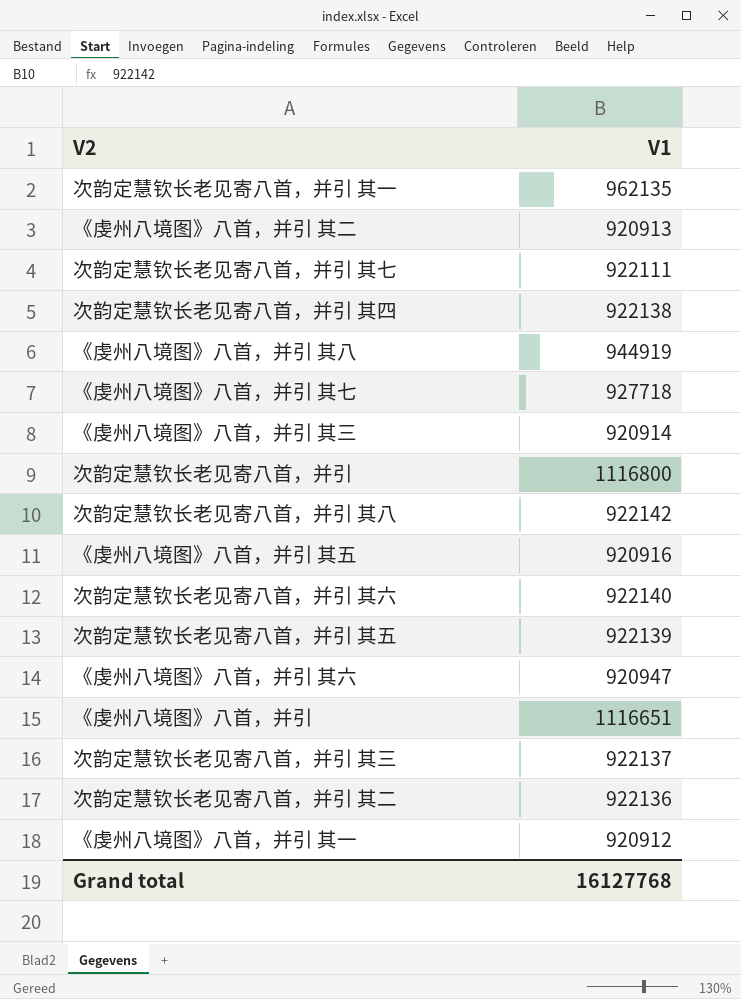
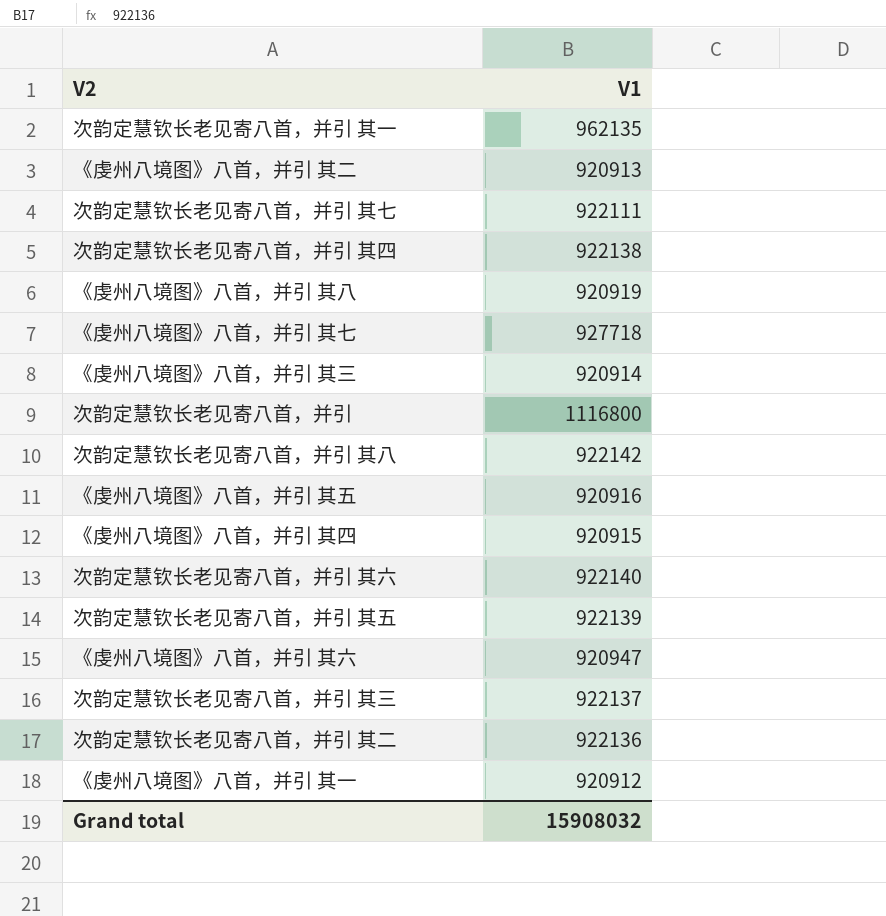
row 《虔州八境图》八首，并引: 1116651 -> none
《虔州八境图》八首，并引 其八 | V1: 944919 -> 920919
row 《虔州八境图》八首，并引 其四: none -> 920915
Grand total | V1: 16127768 -> 15908032

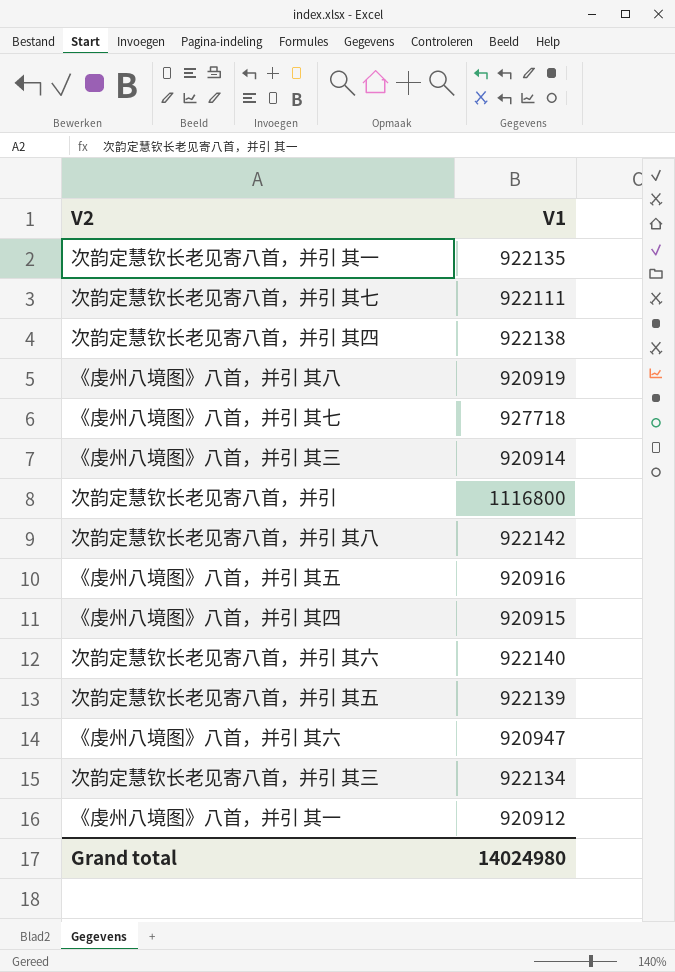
row 《虔州八境图》八首，并引 其二: 920913 -> none
row 次韵定慧钦长老见寄八首，并引 其二: 922136 -> none
次韵定慧钦长老见寄八首，并引 其一 | V1: 962135 -> 922135
次韵定慧钦长老见寄八首，并引 其三 | V1: 922137 -> 922134
Grand total | V1: 15908032 -> 14024980

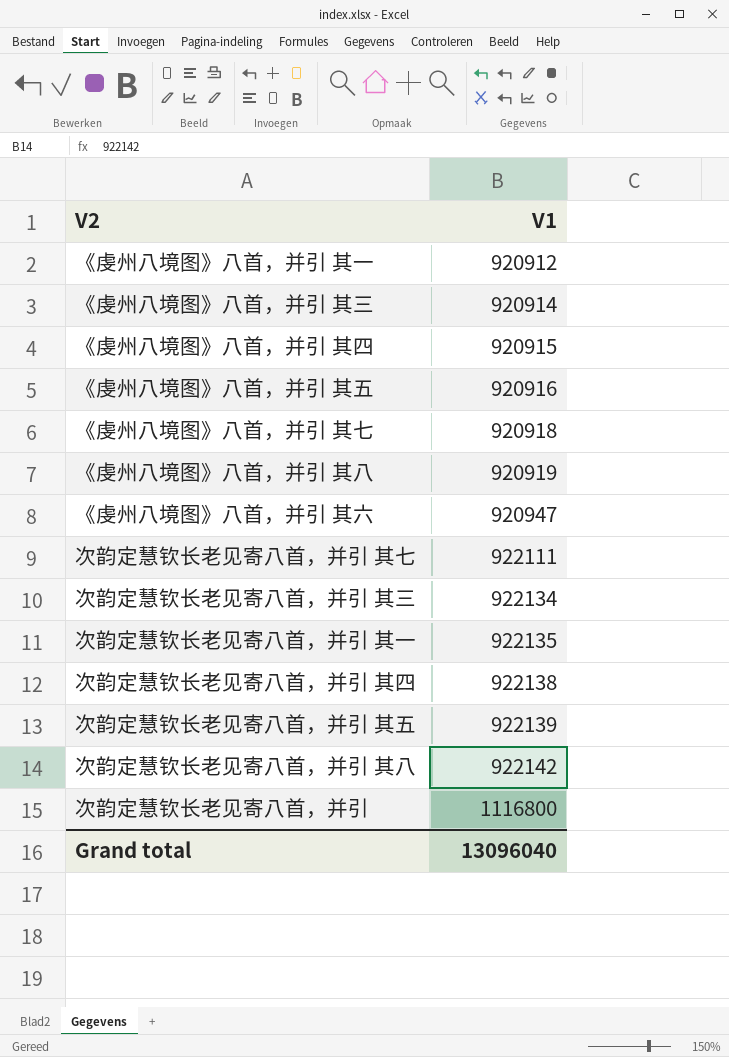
row order: none -> V1 ascending
row 次韵定慧钦长老见寄八首，并引 其六: 922140 -> none
《虔州八境图》八首，并引 其七 | V1: 927718 -> 920918
Grand total | V1: 14024980 -> 13096040

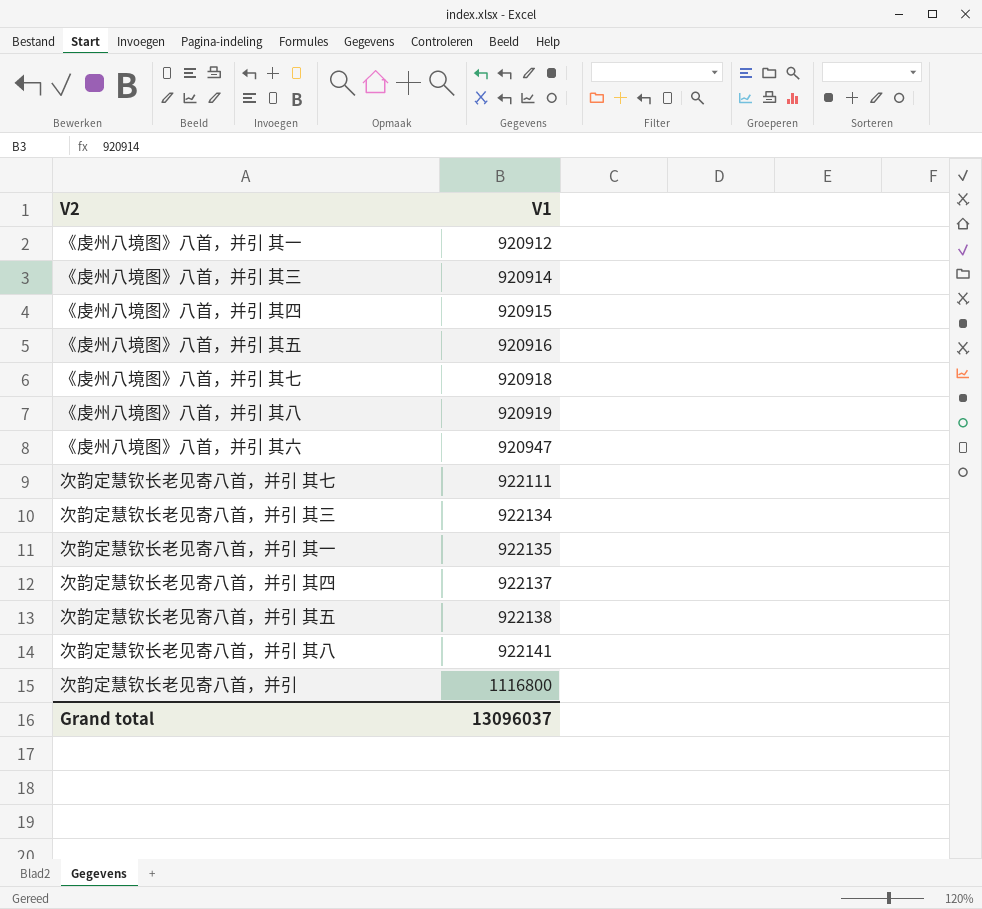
次韵定慧钦长老见寄八首，并引 其四 | V1: 922138 -> 922137
次韵定慧钦长老见寄八首，并引 其五 | V1: 922139 -> 922138
次韵定慧钦长老见寄八首，并引 其八 | V1: 922142 -> 922141
Grand total | V1: 13096040 -> 13096037

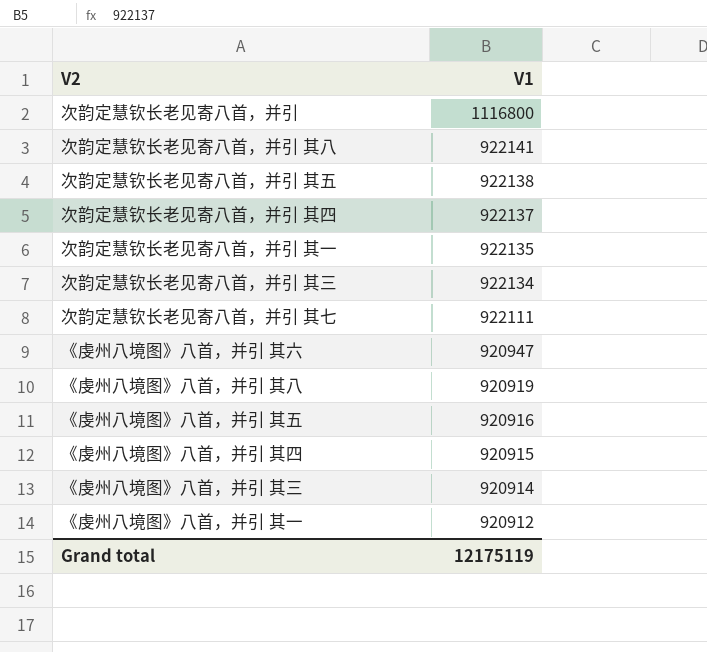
row order: V1 ascending -> V1 descending
row 《虔州八境图》八首，并引 其七: 920918 -> none
Grand total | V1: 13096037 -> 12175119

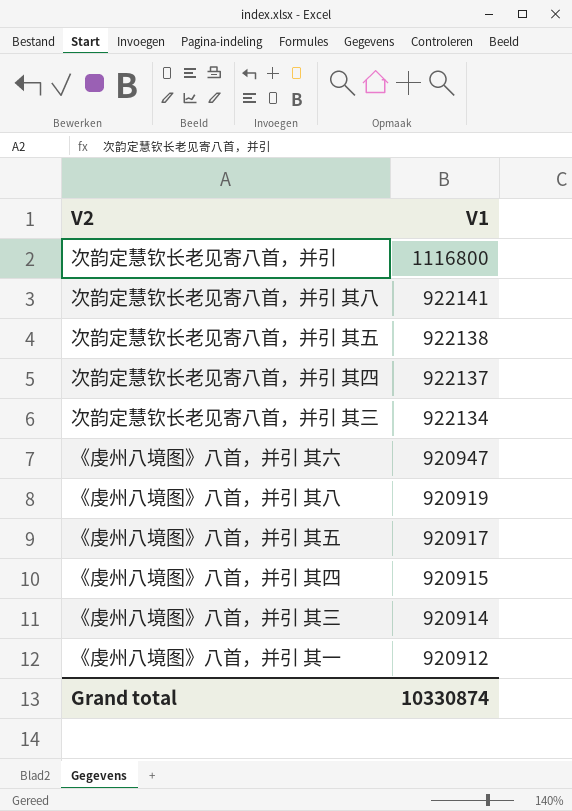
row 次韵定慧钦长老见寄八首，并引 其一: 922135 -> none
row 次韵定慧钦长老见寄八首，并引 其七: 922111 -> none
《虔州八境图》八首，并引 其五 | V1: 920916 -> 920917
Grand total | V1: 12175119 -> 10330874

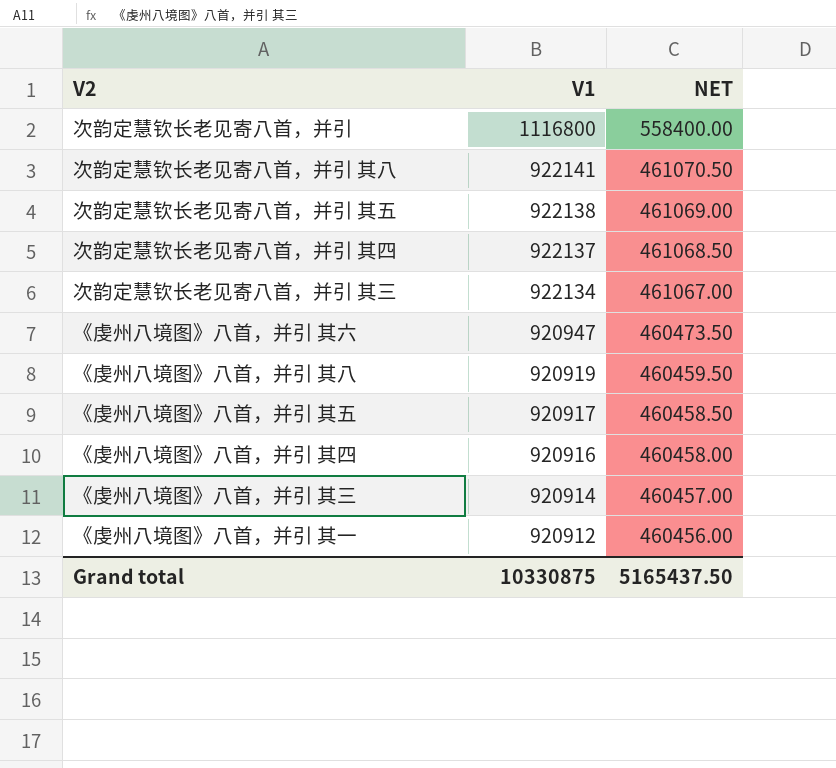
column NET | formula: none -> [V1] * 0.5
《虔州八境图》八首，并引 其四 | V1: 920915 -> 920916
Grand total | V1: 10330874 -> 10330875

